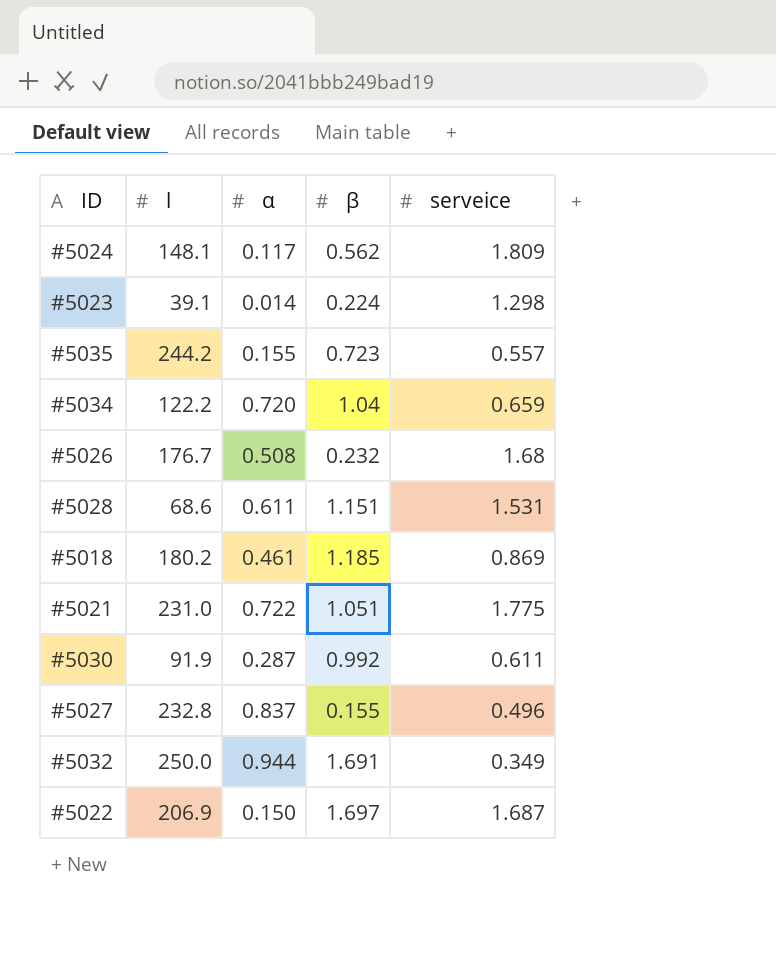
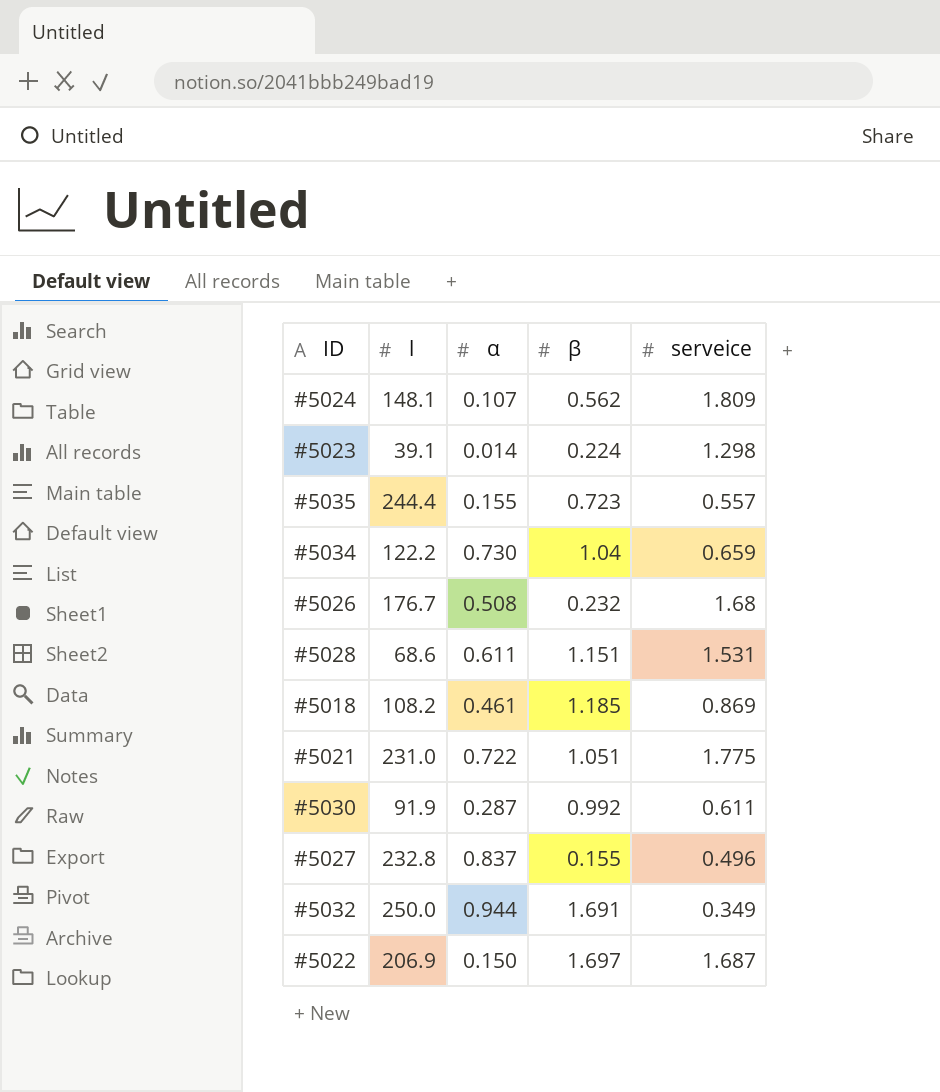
#5024 | α: 0.117 -> 0.107
#5035 | l: 244.2 -> 244.4
#5034 | α: 0.720 -> 0.730
#5018 | l: 180.2 -> 108.2

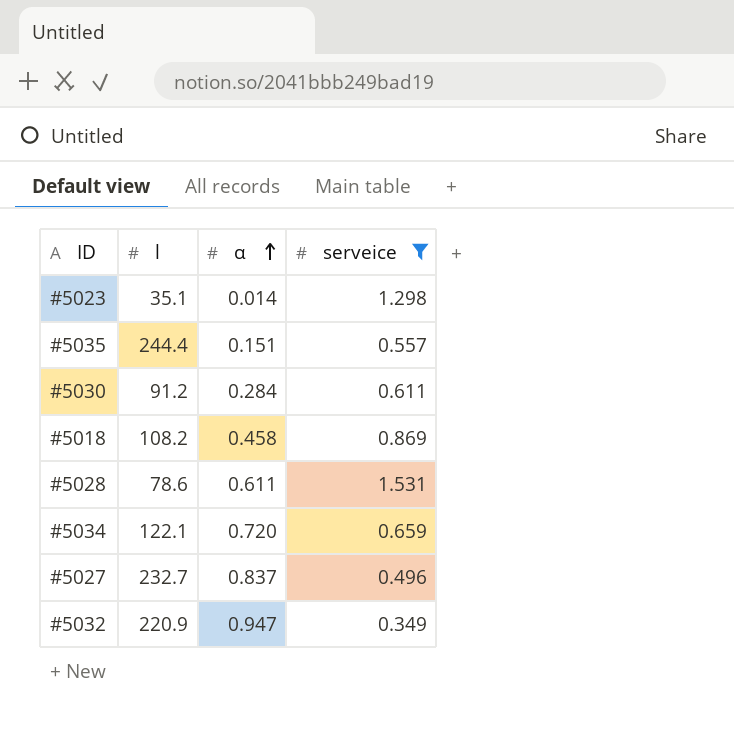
filter: none -> serveice <= 1.531
row order: none -> α ascending
column β | position: 4 -> none
#5023 | l: 39.1 -> 35.1
#5035 | α: 0.155 -> 0.151
#5030 | l: 91.9 -> 91.2
#5030 | α: 0.287 -> 0.284
#5018 | α: 0.461 -> 0.458
#5028 | l: 68.6 -> 78.6
#5034 | l: 122.2 -> 122.1
#5034 | α: 0.730 -> 0.720
#5027 | l: 232.8 -> 232.7
#5032 | l: 250.0 -> 220.9
#5032 | α: 0.944 -> 0.947

